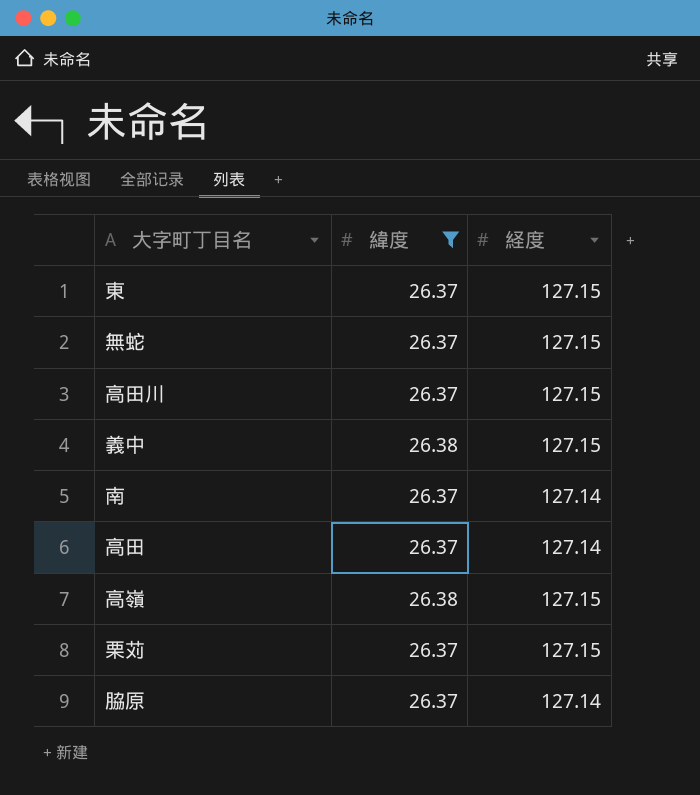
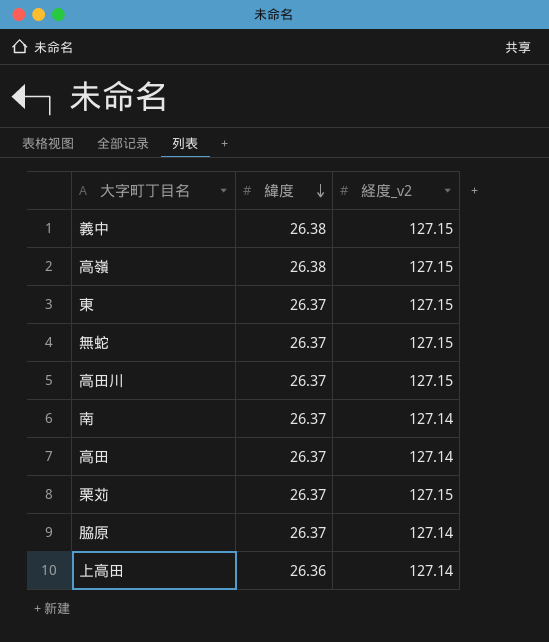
filter: 緯度 != 26.36 -> none
row order: none -> 緯度 descending
column name: 経度 -> 経度_v2

